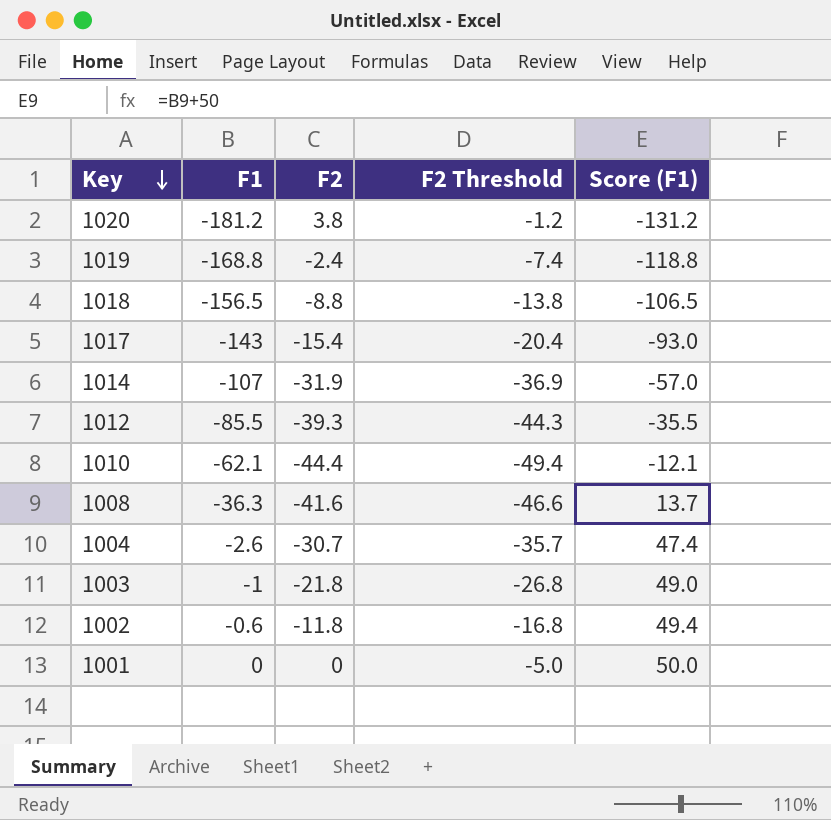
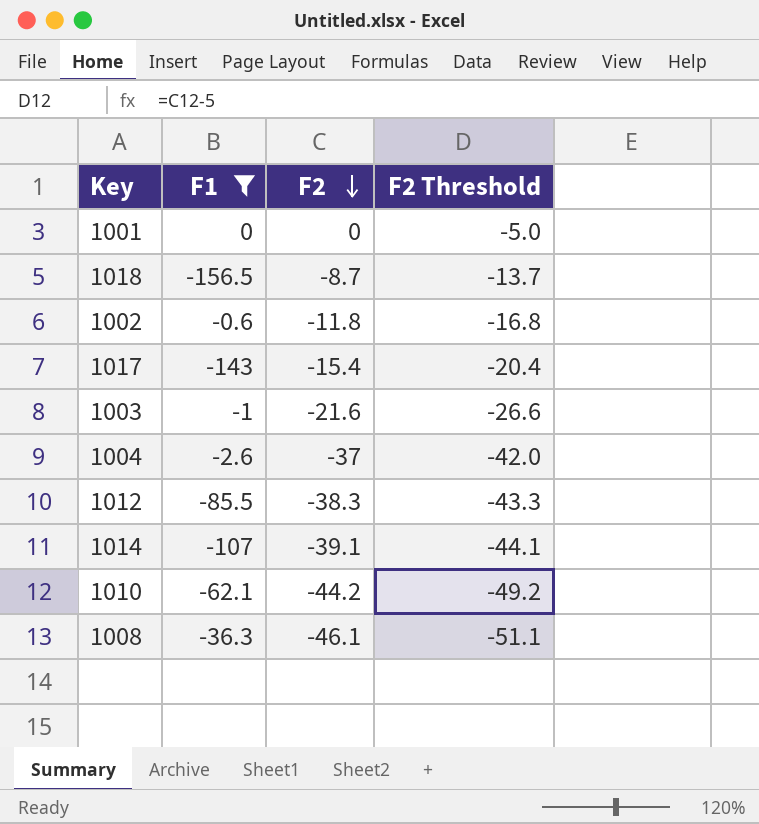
filter: none -> F1 >= -156.5
row order: Key descending -> F2 descending
column Score (F1) | formula: [F1] + 50 -> none
1018 | F2: -8.8 -> -8.7
1018 | F2 Threshold: -13.8 -> -13.7
1003 | F2: -21.8 -> -21.6
1003 | F2 Threshold: -26.8 -> -26.6
1004 | F2: -30.7 -> -37
1004 | F2 Threshold: -35.7 -> -42.0
1012 | F2: -39.3 -> -38.3
1012 | F2 Threshold: -44.3 -> -43.3
1014 | F2: -31.9 -> -39.1
1014 | F2 Threshold: -36.9 -> -44.1
1010 | F2: -44.4 -> -44.2
1010 | F2 Threshold: -49.4 -> -49.2
1008 | F2: -41.6 -> -46.1
1008 | F2 Threshold: -46.6 -> -51.1

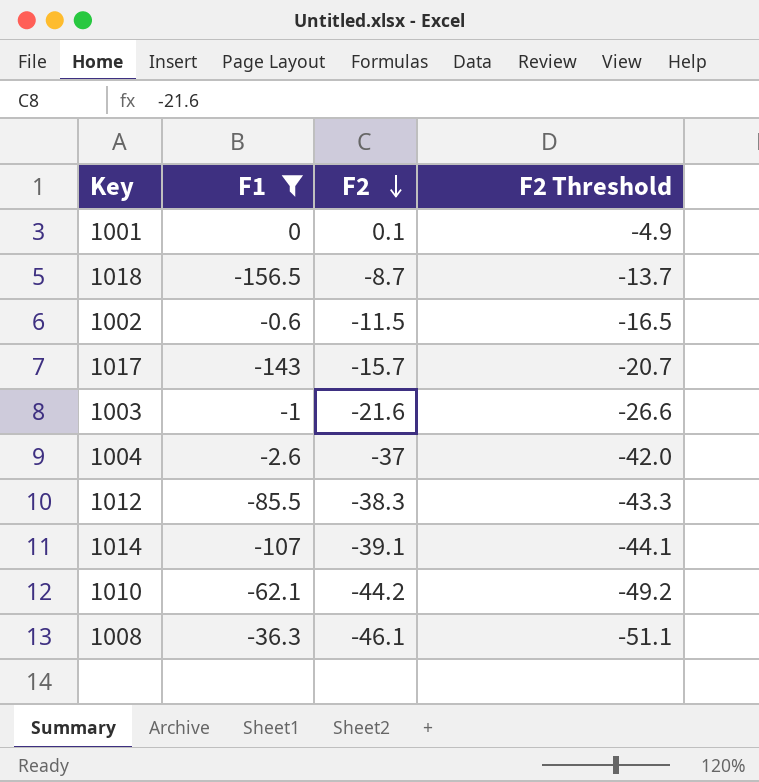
1001 | F2: 0 -> 0.1
1001 | F2 Threshold: -5.0 -> -4.9
1002 | F2: -11.8 -> -11.5
1002 | F2 Threshold: -16.8 -> -16.5
1017 | F2: -15.4 -> -15.7
1017 | F2 Threshold: -20.4 -> -20.7

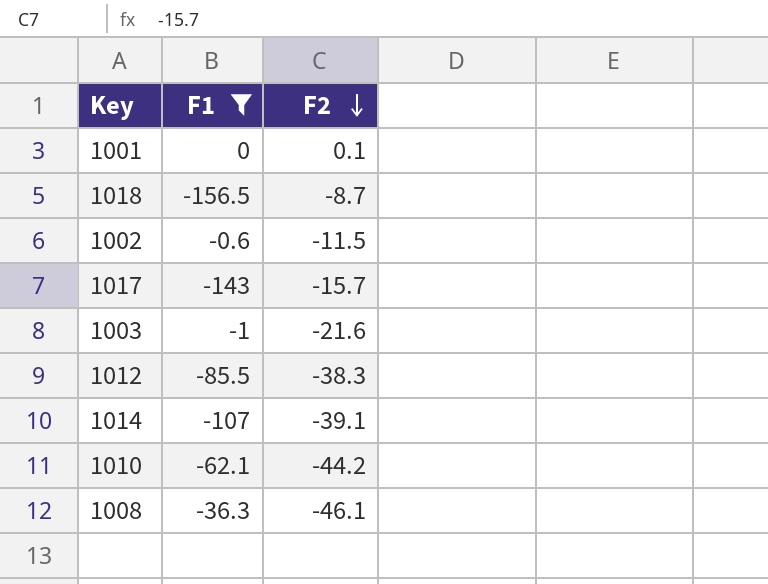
column F2 Threshold | formula: [F2] - 5 -> none
row 1004: -2.6 | -37 | -42.0 -> none

